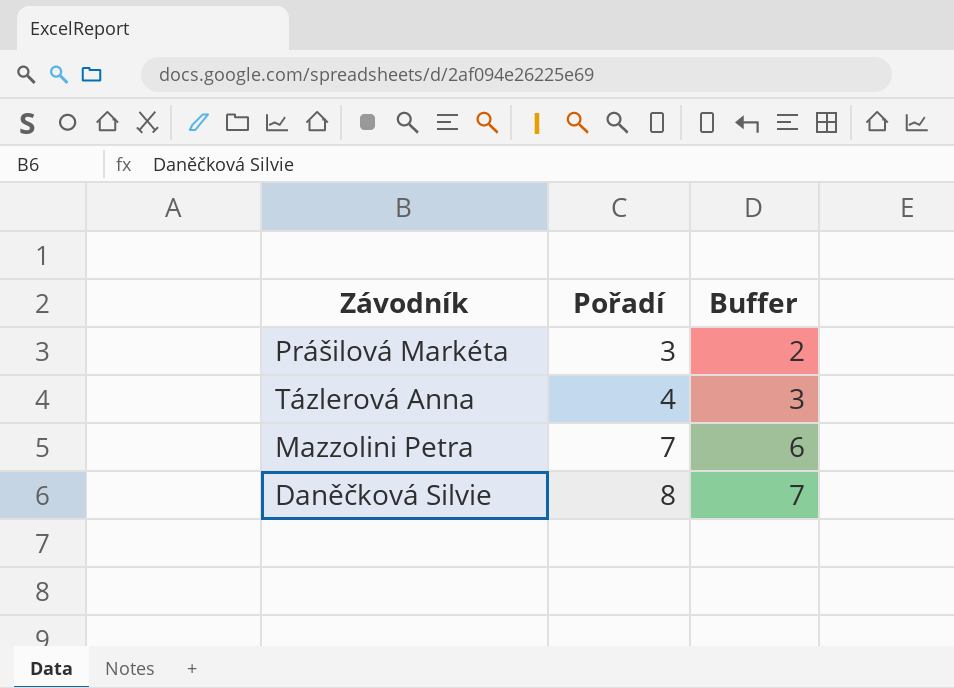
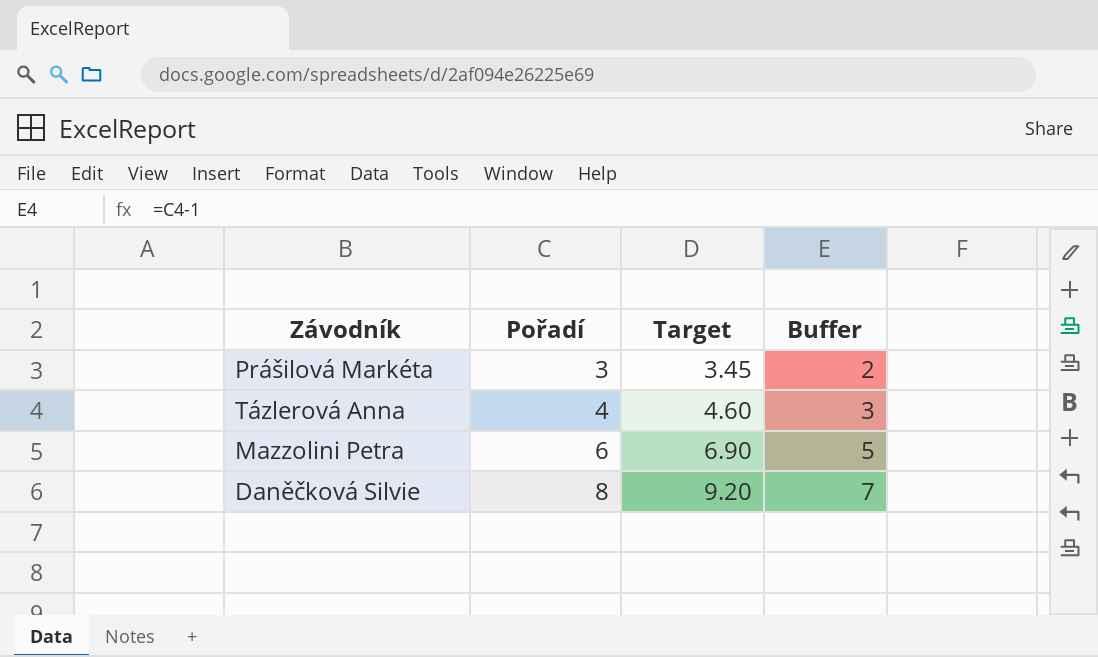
column Target | formula: none -> [Pořadí] * 1.15
Mazzolini Petra | Pořadí: 7 -> 6
Mazzolini Petra | Buffer: 6 -> 5

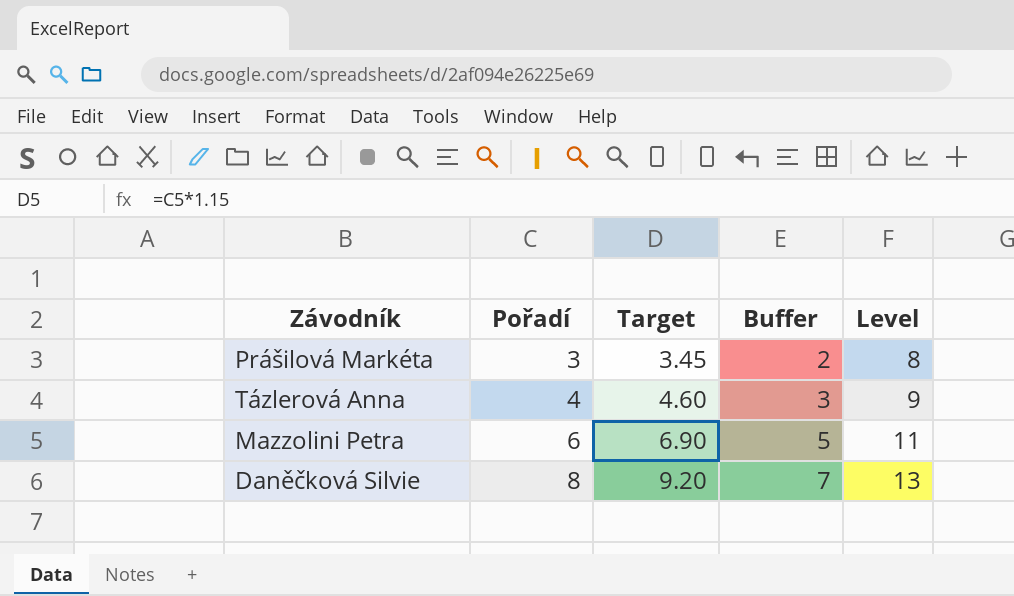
column Level | formula: none -> [Pořadí] + 5

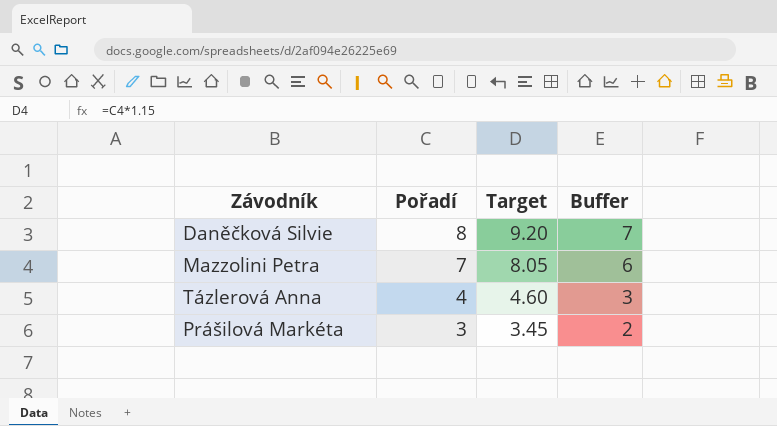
row order: Pořadí ascending -> Pořadí descending
column Level | formula: [Pořadí] + 5 -> none
Mazzolini Petra | Pořadí: 6 -> 7
Mazzolini Petra | Target: 6.90 -> 8.05
Mazzolini Petra | Buffer: 5 -> 6

